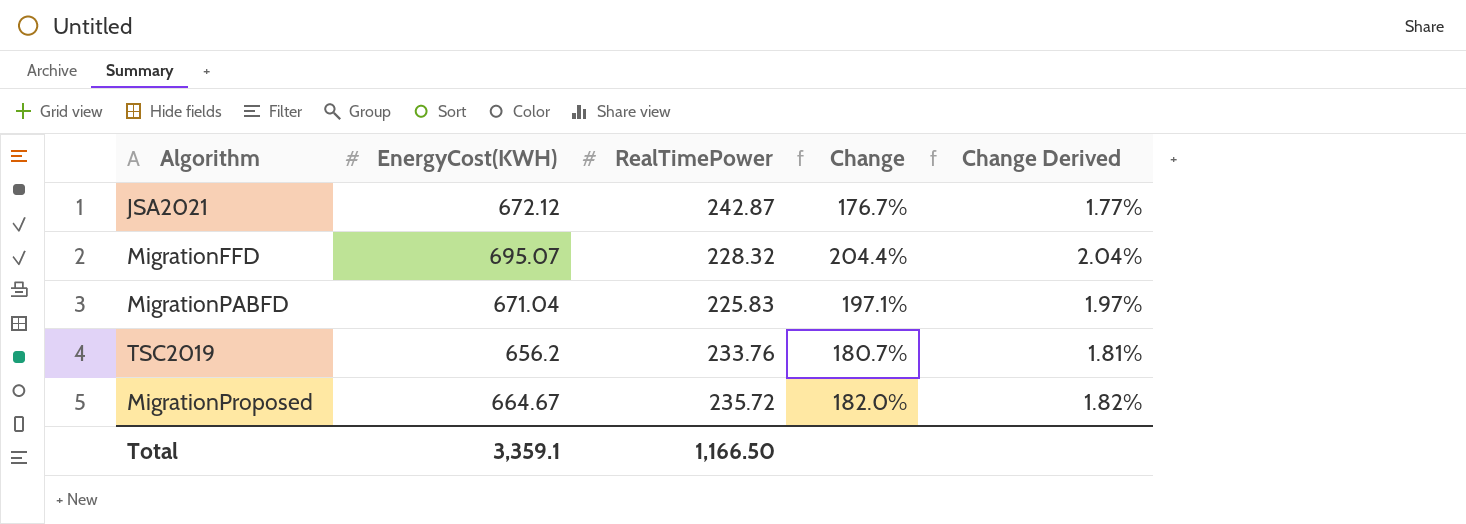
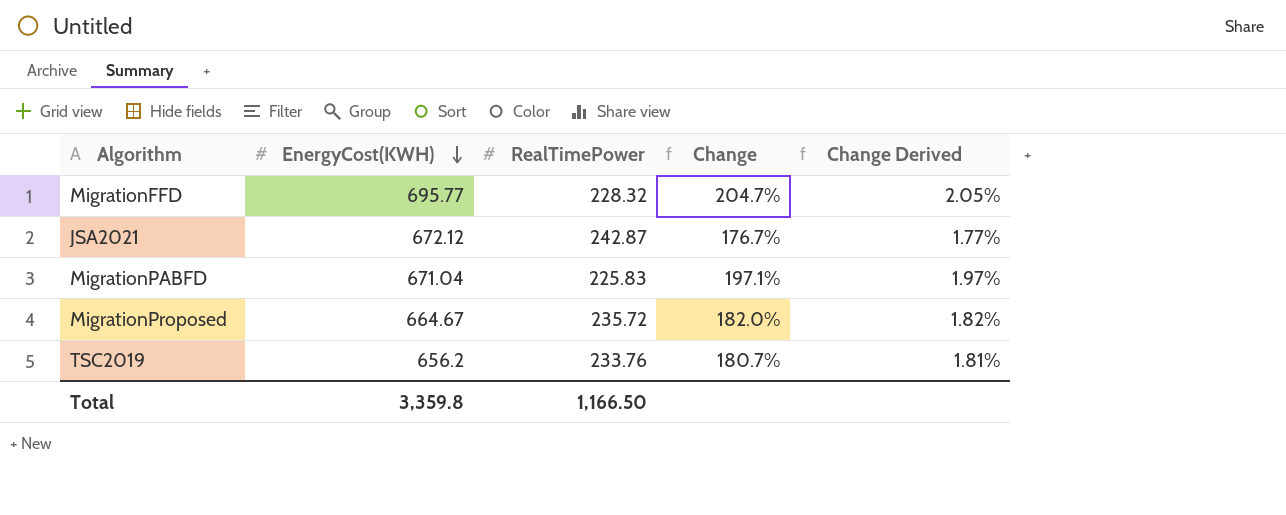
row order: none -> EnergyCost(KWH) descending
MigrationFFD | EnergyCost(KWH): 695.07 -> 695.77
MigrationFFD | Change: 204.4% -> 204.7%
MigrationFFD | Change Derived: 2.04% -> 2.05%
Total | EnergyCost(KWH): 3,359.1 -> 3,359.8

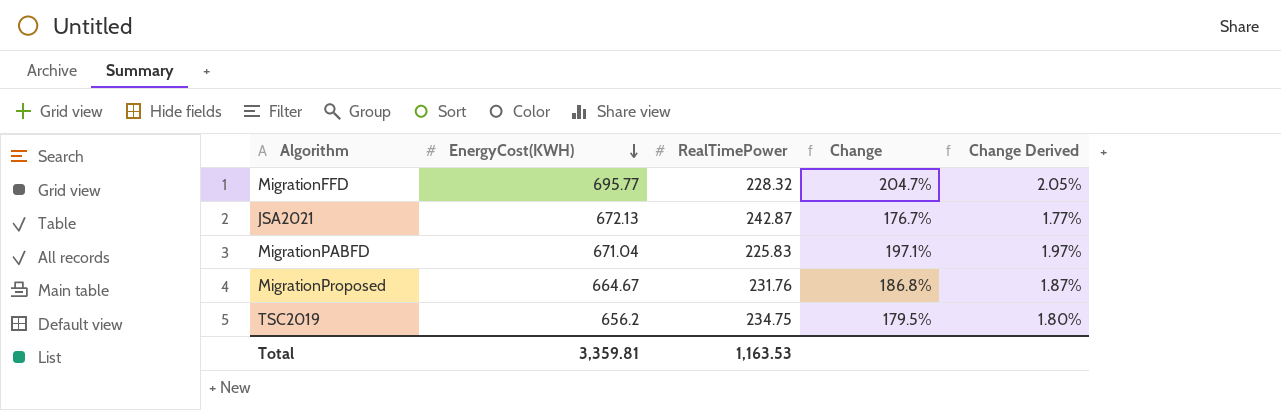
JSA2021 | EnergyCost(KWH): 672.12 -> 672.13
MigrationProposed | RealTimePower: 235.72 -> 231.76
MigrationProposed | Change: 182.0% -> 186.8%
MigrationProposed | Change Derived: 1.82% -> 1.87%
TSC2019 | RealTimePower: 233.76 -> 234.75
TSC2019 | Change: 180.7% -> 179.5%
TSC2019 | Change Derived: 1.81% -> 1.80%
Total | EnergyCost(KWH): 3,359.8 -> 3,359.81
Total | RealTimePower: 1,166.50 -> 1,163.53

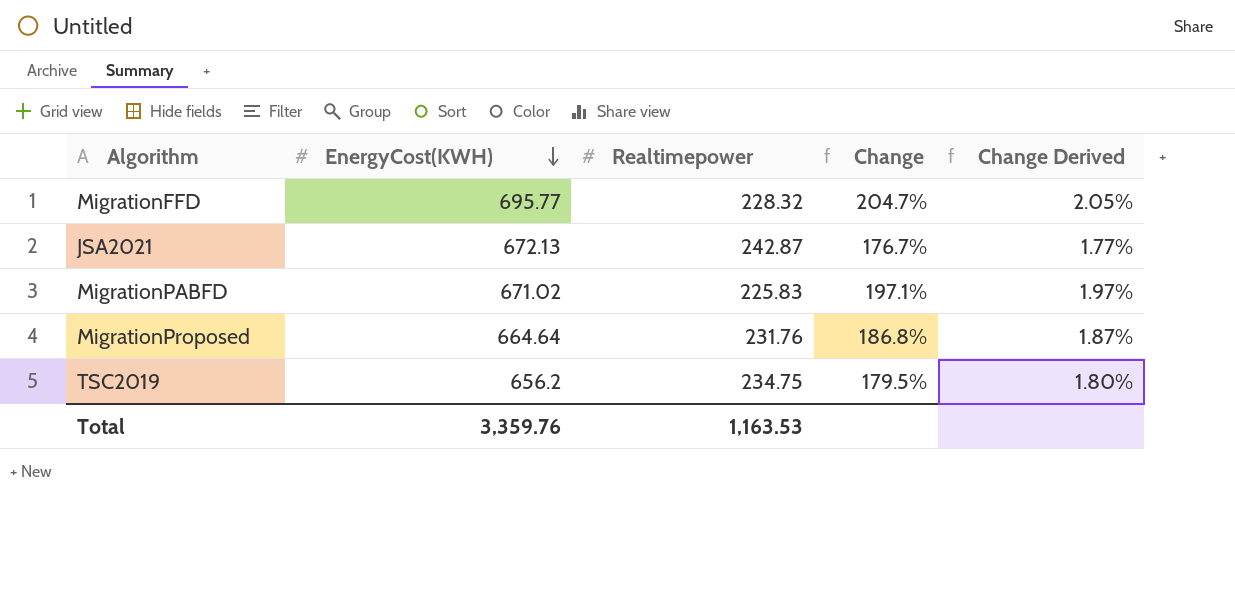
column name: RealTimePower -> Realtimepower
MigrationPABFD | EnergyCost(KWH): 671.04 -> 671.02
MigrationProposed | EnergyCost(KWH): 664.67 -> 664.64
Total | EnergyCost(KWH): 3,359.81 -> 3,359.76

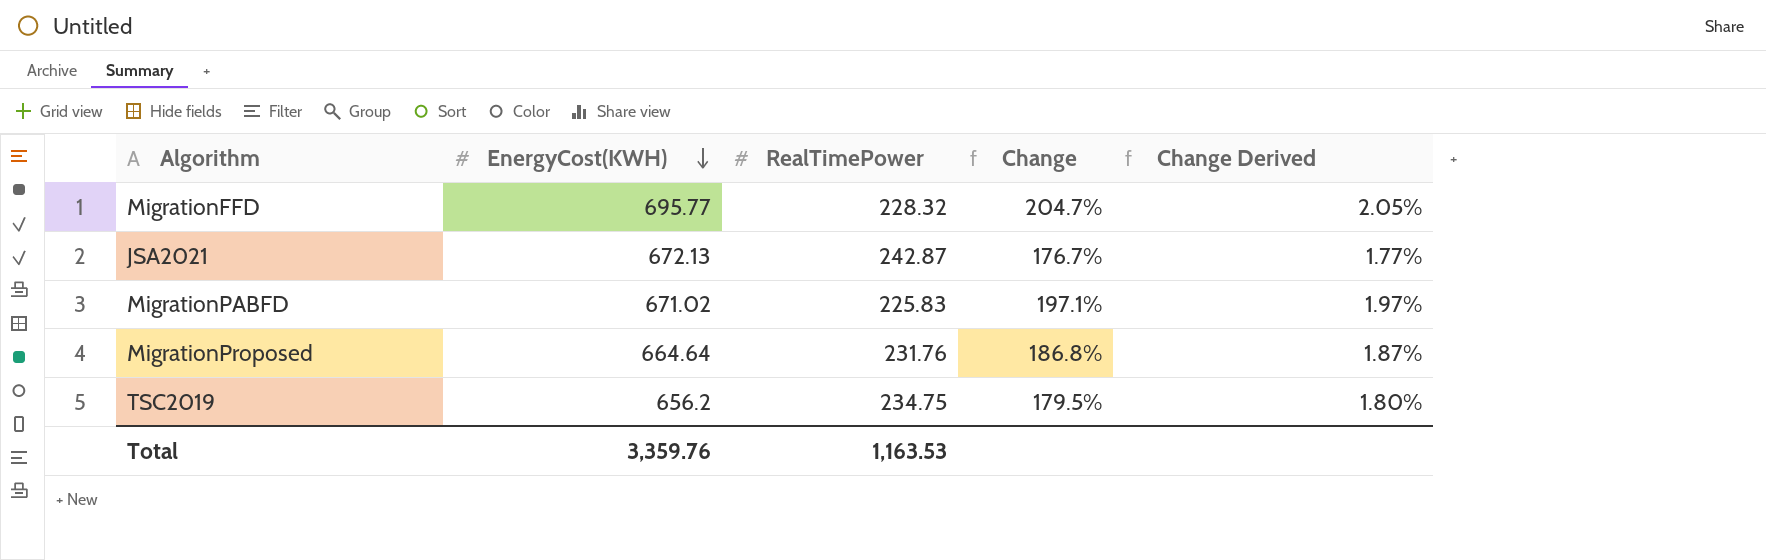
column name: Realtimepower -> RealTimePower

